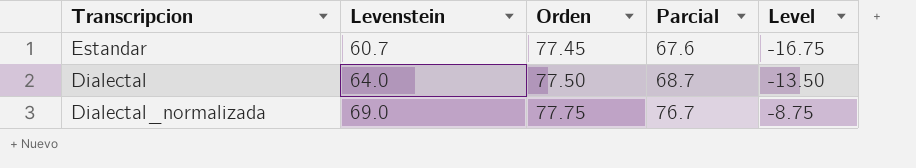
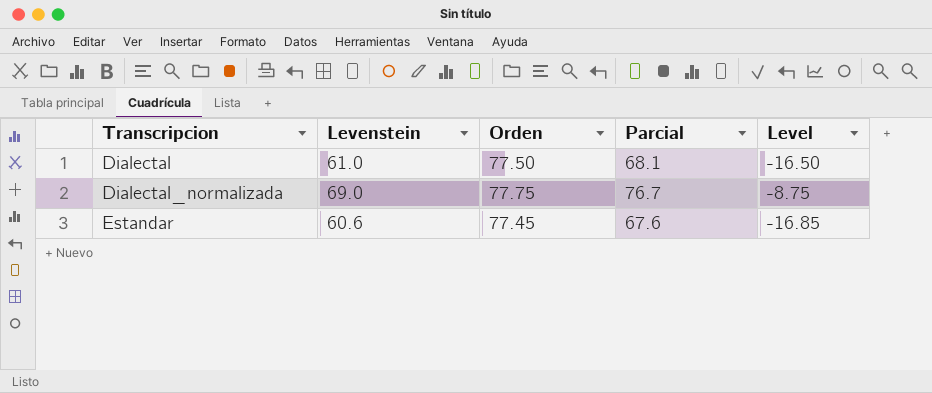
row order: Levenstein ascending -> Transcripcion ascending
Dialectal | Levenstein: 64.0 -> 61.0
Dialectal | Parcial: 68.7 -> 68.1
Dialectal | Level: -13.50 -> -16.50
Estandar | Levenstein: 60.7 -> 60.6
Estandar | Level: -16.75 -> -16.85

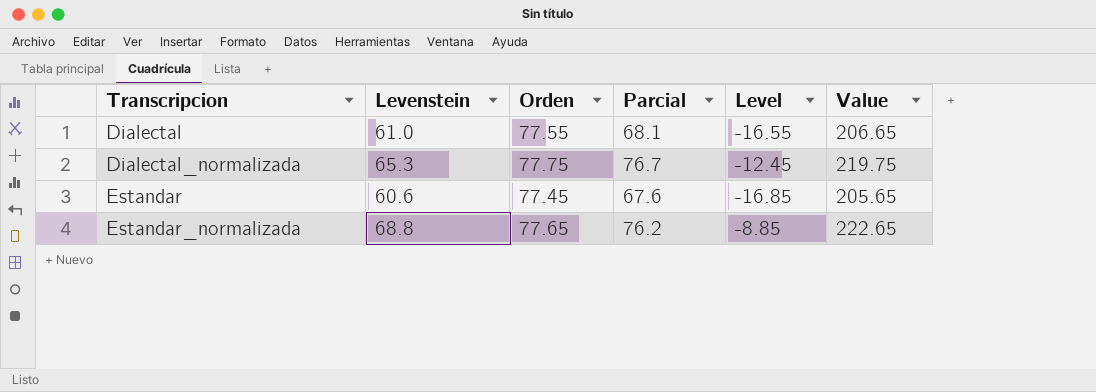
column Value | formula: none -> [Levenstein] + [Orden] + [Parcial]
Dialectal | Orden: 77.50 -> 77.55
Dialectal | Level: -16.50 -> -16.55
Dialectal_normalizada | Levenstein: 69.0 -> 65.3
Dialectal_normalizada | Level: -8.75 -> -12.45
row Estandar_normalizada: none -> 68.8 | 77.65 | 76.2 | -8.85 | 222.65

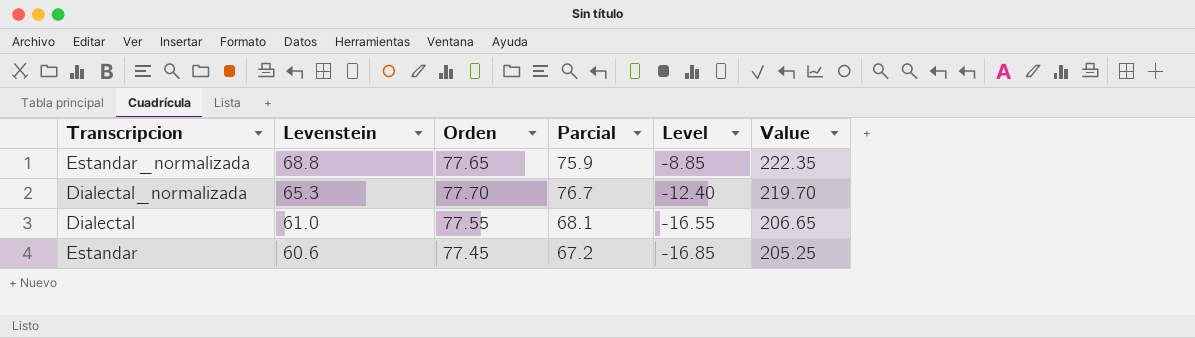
row order: Transcripcion ascending -> Levenstein descending
Estandar_normalizada | Parcial: 76.2 -> 75.9
Estandar_normalizada | Value: 222.65 -> 222.35
Dialectal_normalizada | Orden: 77.75 -> 77.70
Dialectal_normalizada | Level: -12.45 -> -12.40
Dialectal_normalizada | Value: 219.75 -> 219.70
Estandar | Parcial: 67.6 -> 67.2
Estandar | Value: 205.65 -> 205.25

